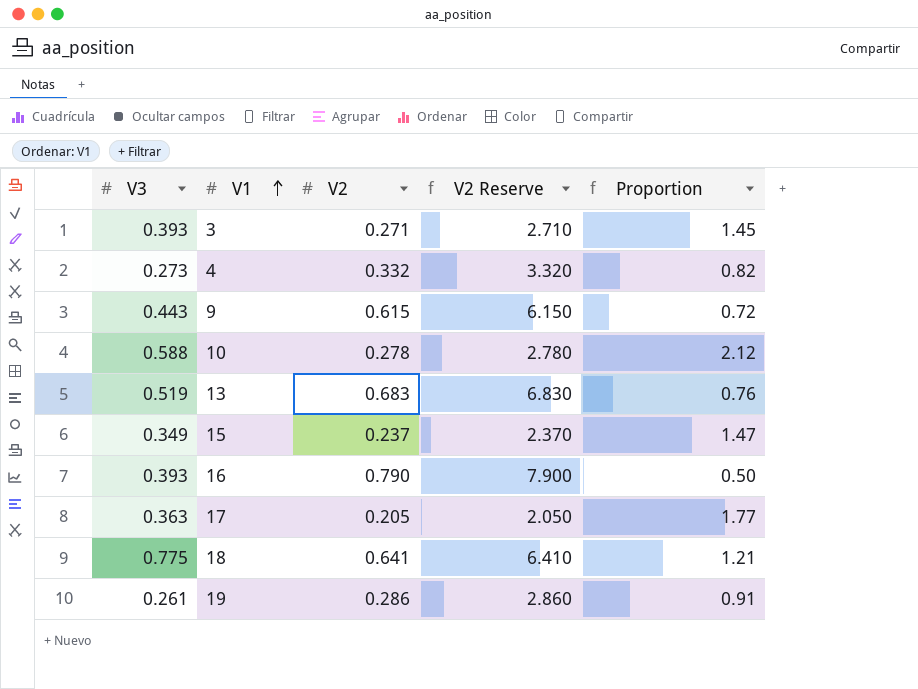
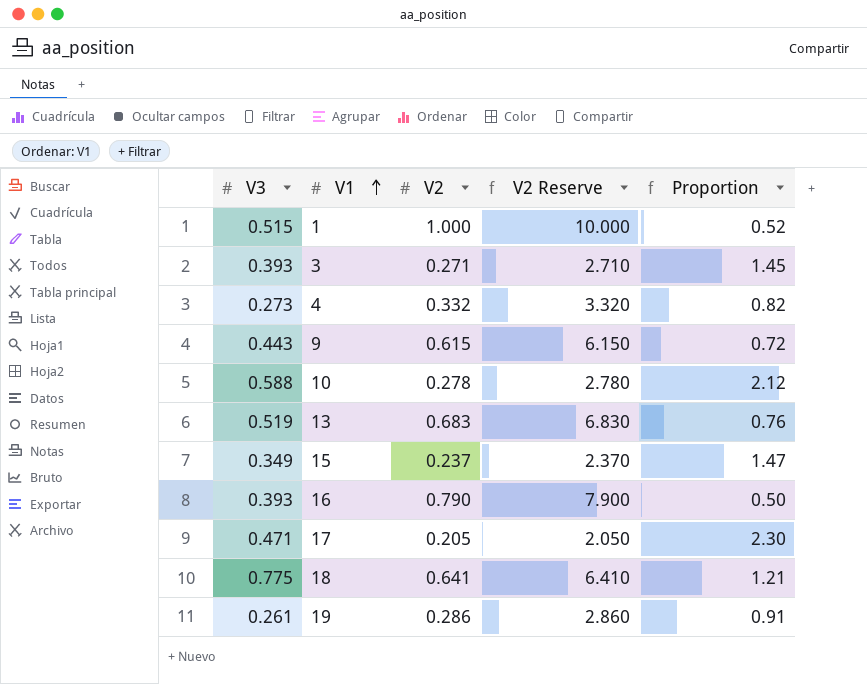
row 1: none -> 0.515 | 1.000 | 10.000 | 0.52
17 | V3: 0.363 -> 0.471
17 | Proportion: 1.77 -> 2.30

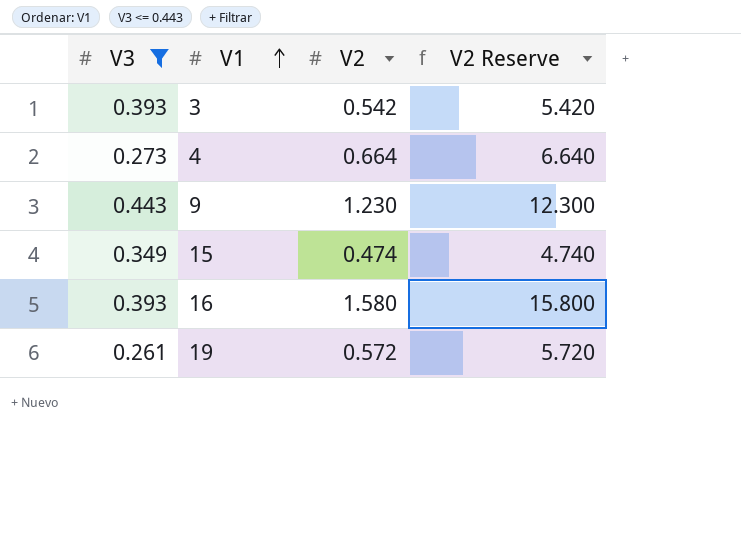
filter: none -> V3 <= 0.443
column Proportion | formula: [V3] / [V2] -> none
3 | V2: 0.271 -> 0.542
3 | V2 Reserve: 2.710 -> 5.420
4 | V2: 0.332 -> 0.664
4 | V2 Reserve: 3.320 -> 6.640
9 | V2: 0.615 -> 1.230
9 | V2 Reserve: 6.150 -> 12.300
15 | V2: 0.237 -> 0.474
15 | V2 Reserve: 2.370 -> 4.740
16 | V2: 0.790 -> 1.580
16 | V2 Reserve: 7.900 -> 15.800
19 | V2: 0.286 -> 0.572
19 | V2 Reserve: 2.860 -> 5.720

